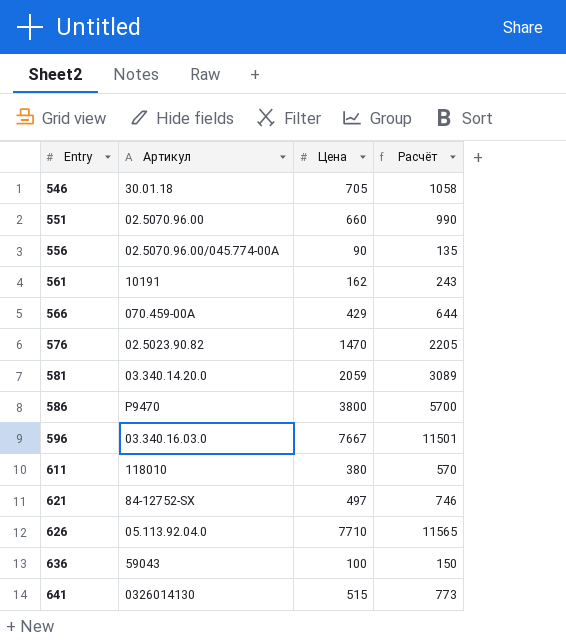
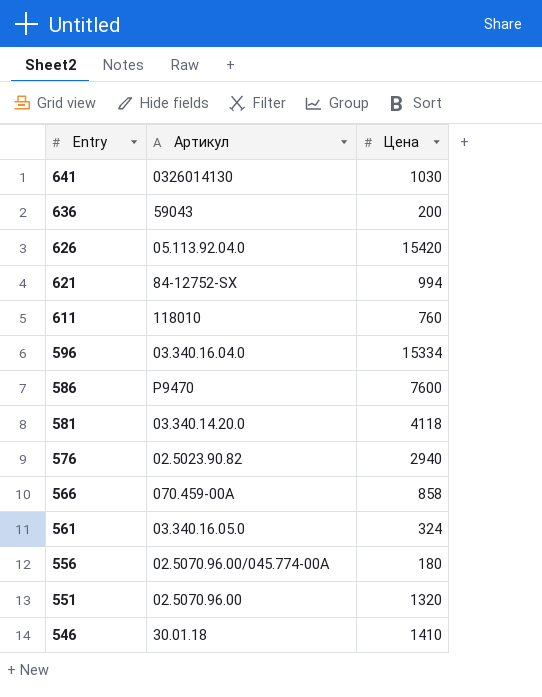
row order: Entry ascending -> Entry descending
column Расчёт | formula: [Цена] * 1,5 -> none
641 | Цена: 515 -> 1030
636 | Цена: 100 -> 200
626 | Цена: 7710 -> 15420
621 | Цена: 497 -> 994
611 | Цена: 380 -> 760
596 | Артикул: 03.340.16.03.0 -> 03.340.16.04.0
596 | Цена: 7667 -> 15334
586 | Цена: 3800 -> 7600
581 | Цена: 2059 -> 4118
576 | Цена: 1470 -> 2940
566 | Цена: 429 -> 858
561 | Артикул: 10191 -> 03.340.16.05.0
561 | Цена: 162 -> 324
556 | Цена: 90 -> 180
551 | Цена: 660 -> 1320
546 | Цена: 705 -> 1410

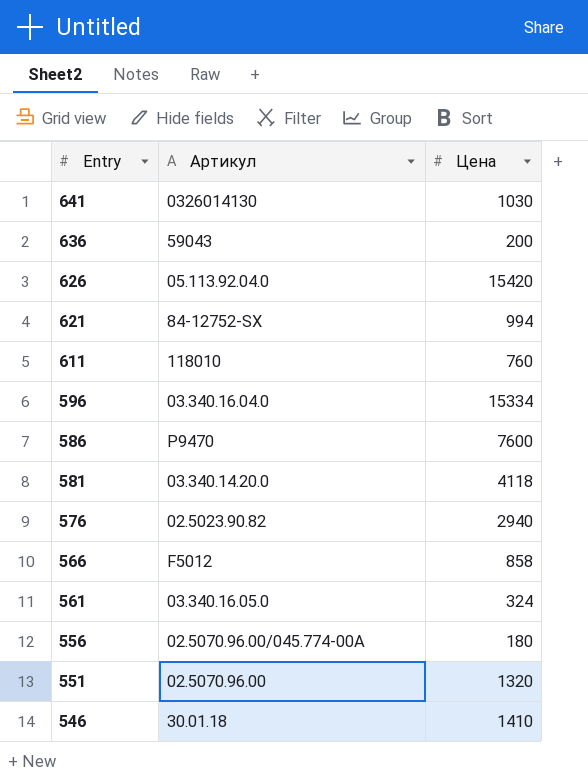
566 | Артикул: 070.459-00A -> F5012

